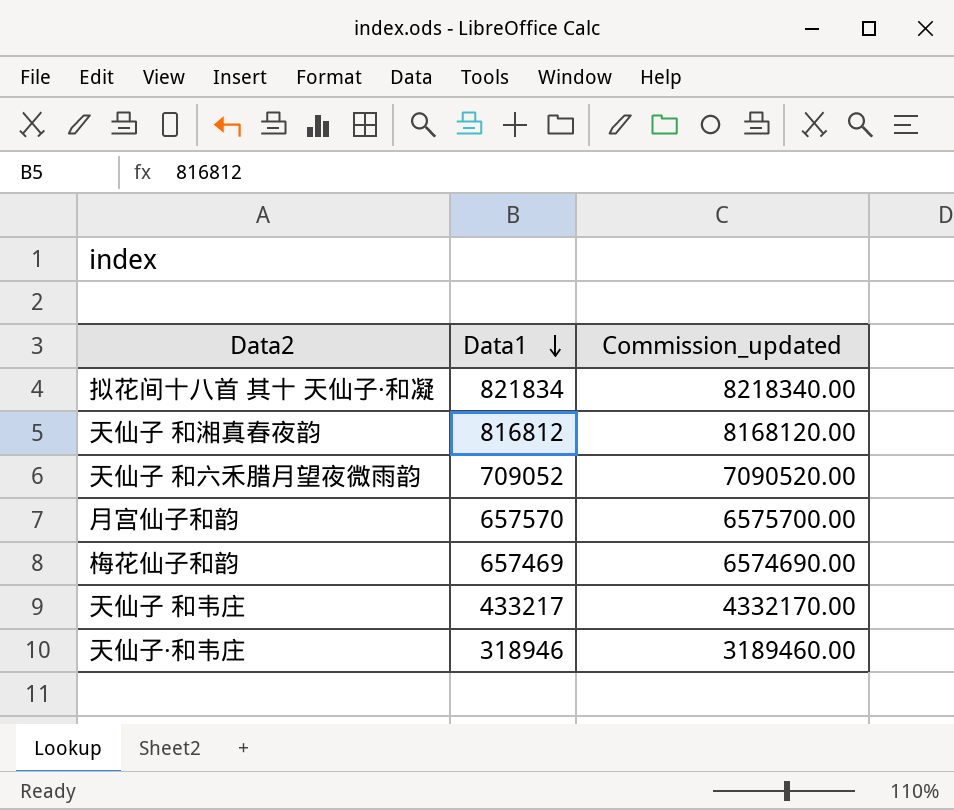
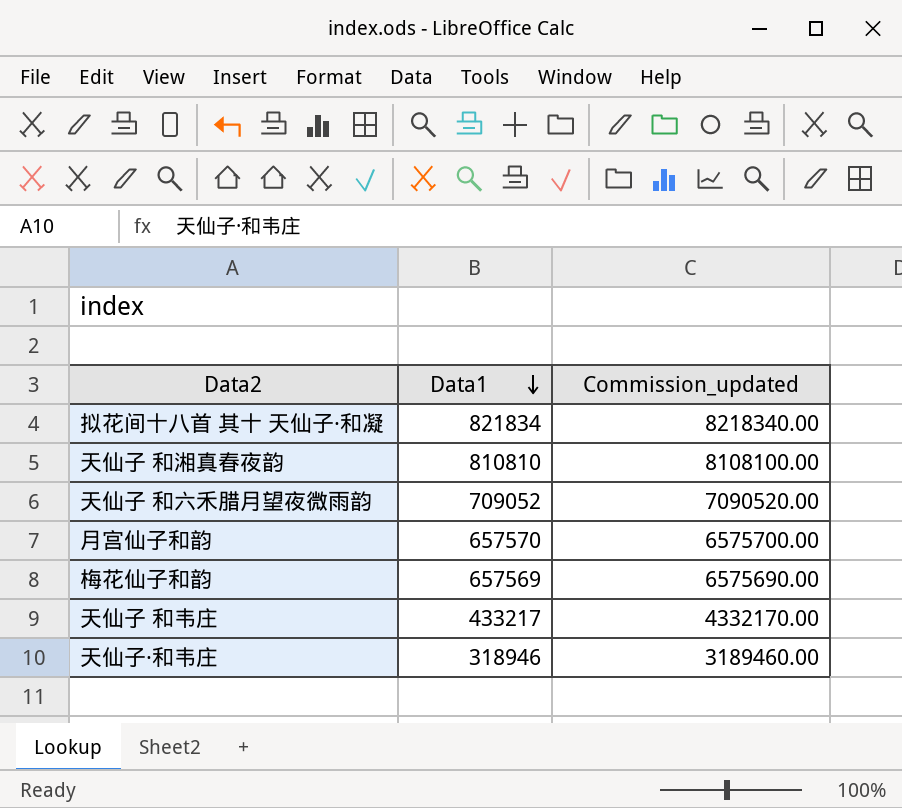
天仙子 和湘真春夜韵 | Data1: 816812 -> 810810
天仙子 和湘真春夜韵 | Commission_updated: 8168120.00 -> 8108100.00
梅花仙子和韵 | Data1: 657469 -> 657569
梅花仙子和韵 | Commission_updated: 6574690.00 -> 6575690.00

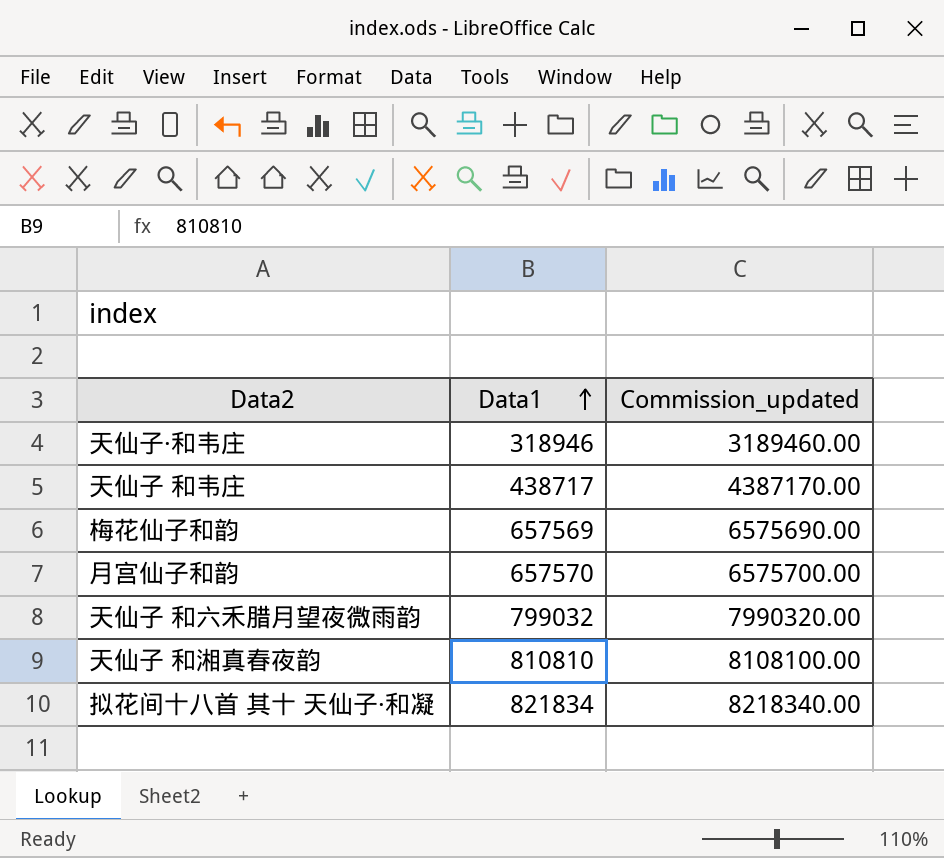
row order: Data1 descending -> Data1 ascending
天仙子 和韦庄 | Data1: 433217 -> 438717
天仙子 和韦庄 | Commission_updated: 4332170.00 -> 4387170.00
天仙子 和六禾腊月望夜微雨韵 | Data1: 709052 -> 799032
天仙子 和六禾腊月望夜微雨韵 | Commission_updated: 7090520.00 -> 7990320.00

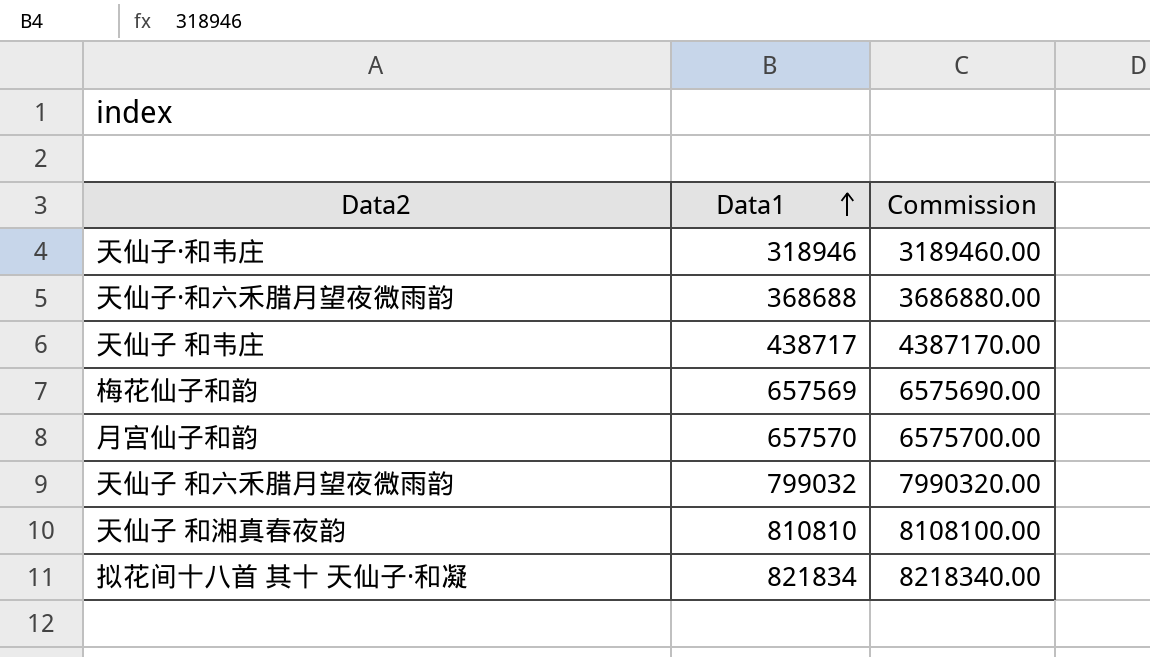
column name: Commission_updated -> Commission
row 天仙子·和六禾腊月望夜微雨韵: none -> 368688 | 3686880.00

